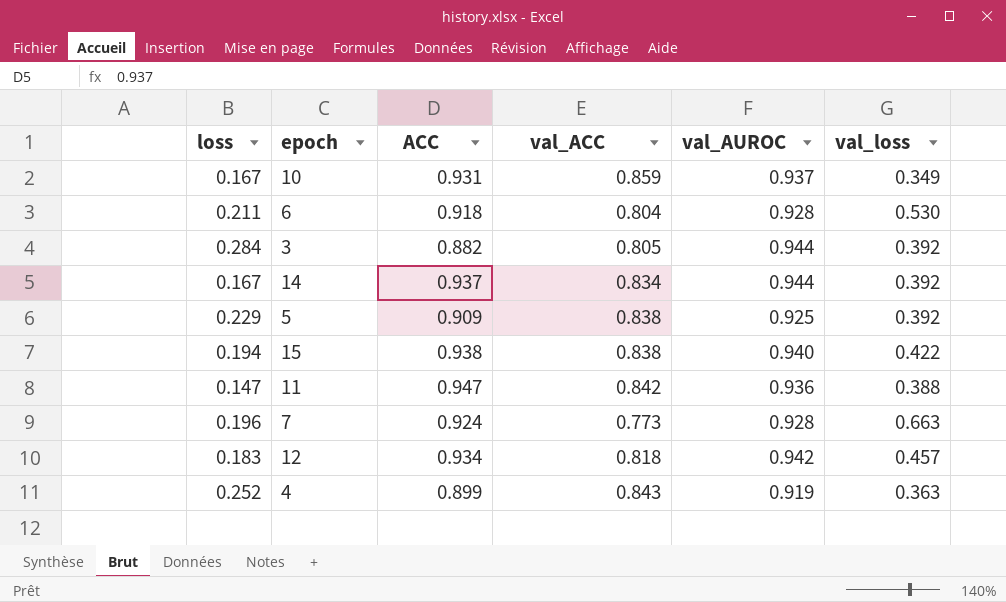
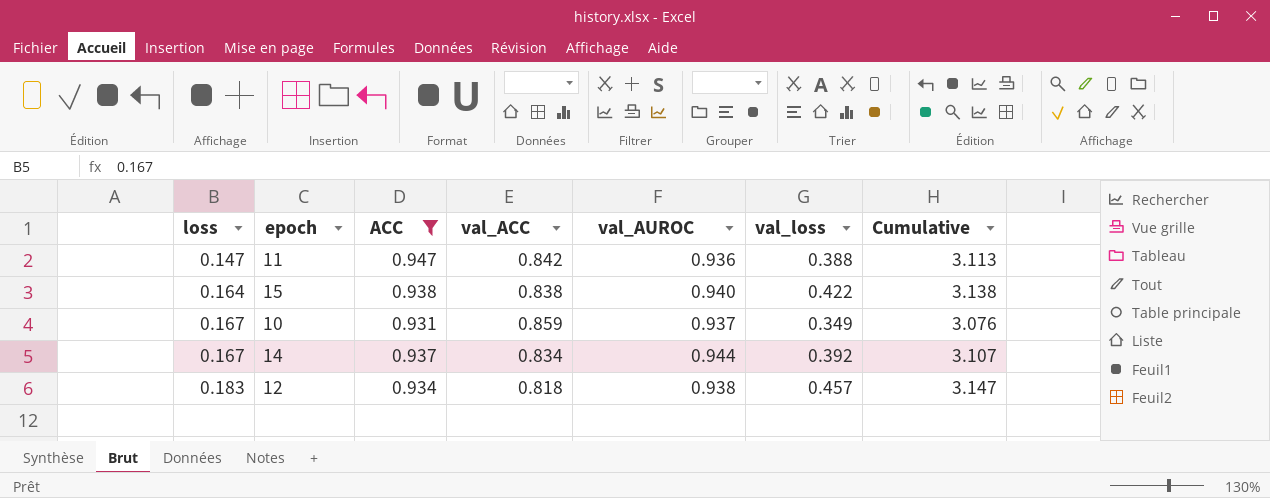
filter: none -> ACC >= 0.931
row order: none -> loss ascending
column Cumulative | formula: none -> [ACC] + [val_ACC] + [val_AUROC] + [val_loss]
15 | loss: 0.194 -> 0.164
12 | val_AUROC: 0.942 -> 0.938

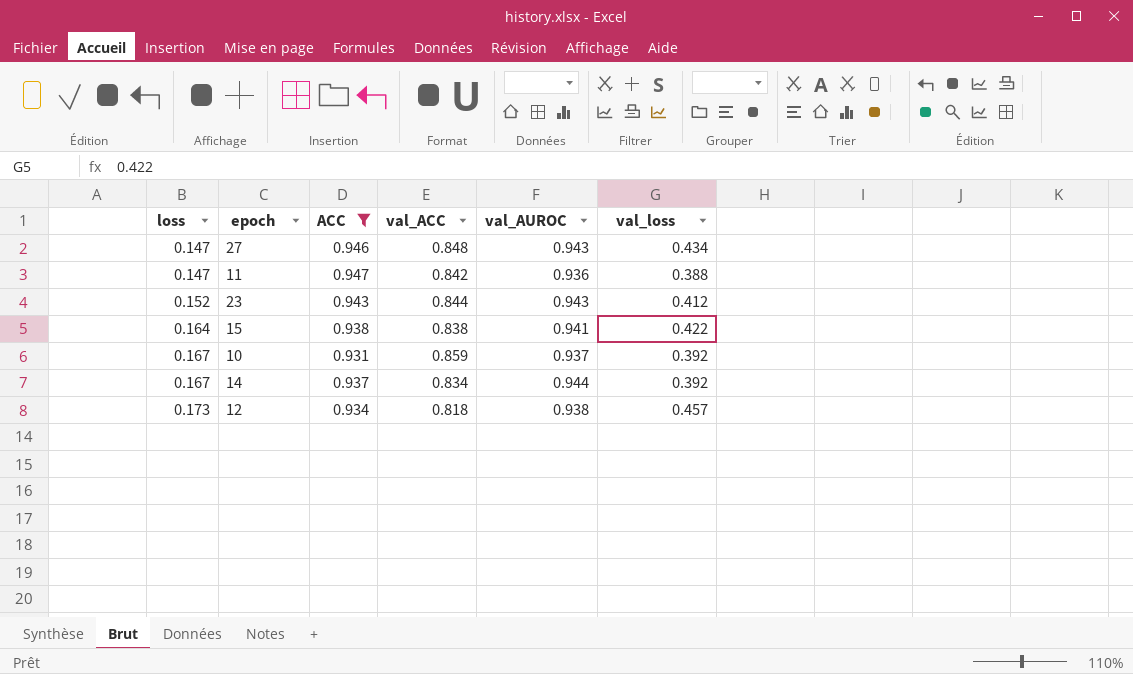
column Cumulative | formula: [ACC] + [val_ACC] + [val_AUROC] + [val_loss] -> none
row 27: none -> 0.147 | 0.946 | 0.848 | 0.943 | 0.434
row 23: none -> 0.152 | 0.943 | 0.844 | 0.943 | 0.412
15 | val_AUROC: 0.940 -> 0.941
10 | val_loss: 0.349 -> 0.392
12 | loss: 0.183 -> 0.173

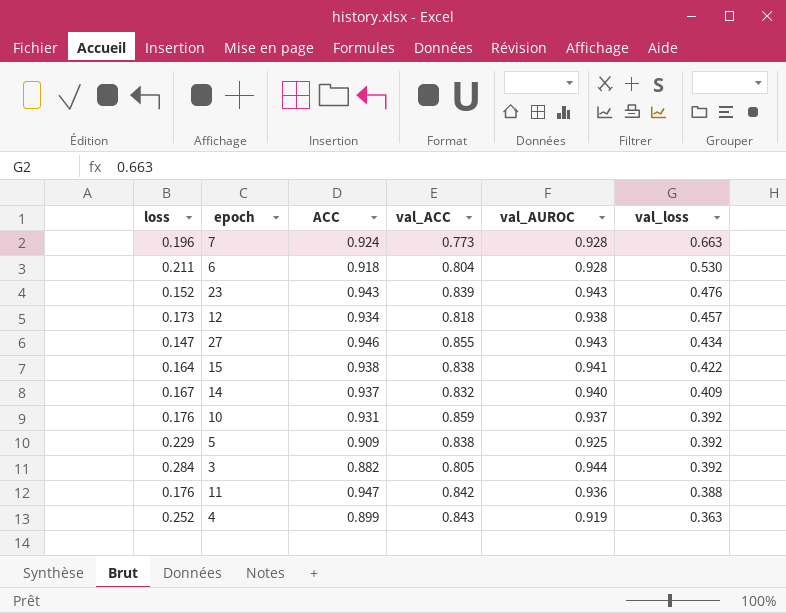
filter: ACC >= 0.931 -> none
row order: loss ascending -> val_loss descending
23 | val_ACC: 0.844 -> 0.839
23 | val_loss: 0.412 -> 0.476
27 | val_ACC: 0.848 -> 0.855
14 | val_ACC: 0.834 -> 0.832
14 | val_AUROC: 0.944 -> 0.940
14 | val_loss: 0.392 -> 0.409
10 | loss: 0.167 -> 0.176
11 | loss: 0.147 -> 0.176

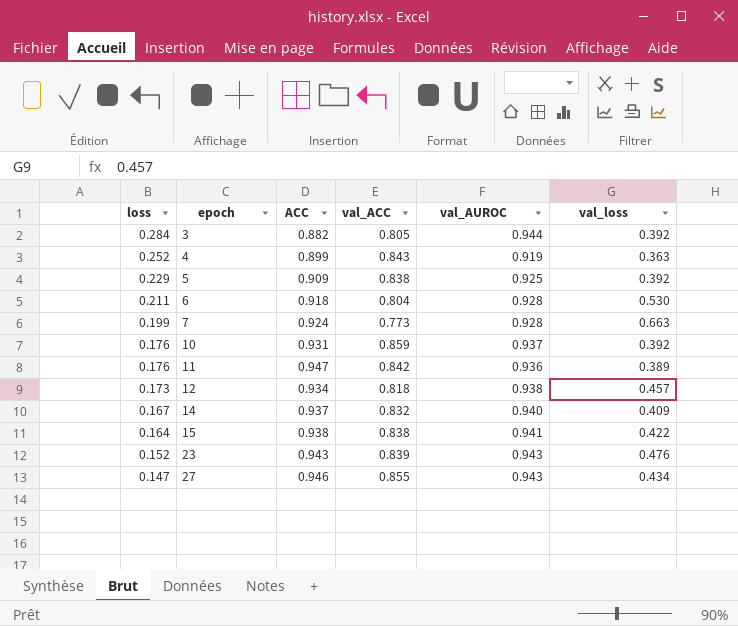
row order: val_loss descending -> loss descending
7 | loss: 0.196 -> 0.199
11 | val_loss: 0.388 -> 0.389

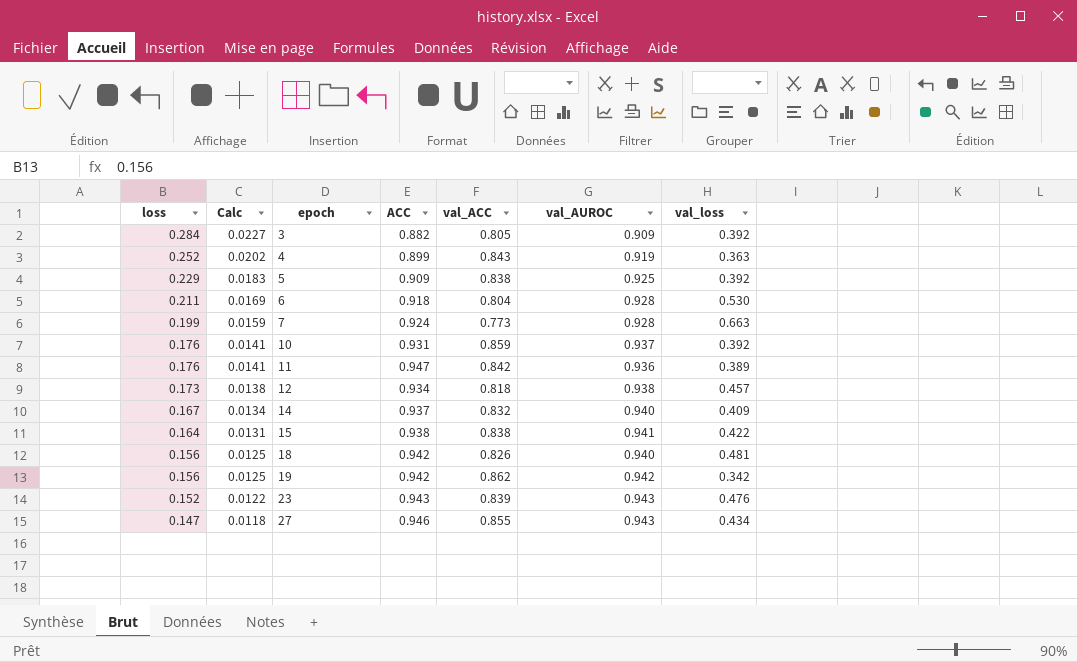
column Calc | formula: none -> [loss] * 0.08
3 | val_AUROC: 0.944 -> 0.909
row 18: none -> 0.156 | 0.0125 | 0.942 | 0.826 | 0.940 | 0.481
row 19: none -> 0.156 | 0.0125 | 0.942 | 0.862 | 0.942 | 0.342

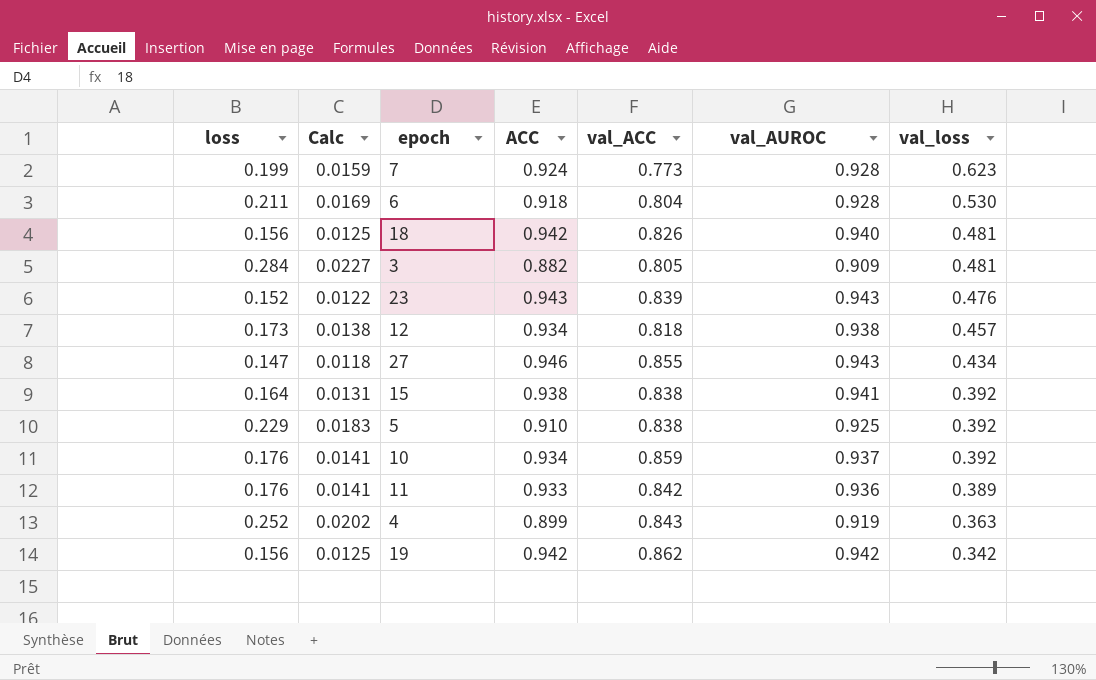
row order: loss descending -> val_loss descending
row 14: 0.167 | 0.0134 | 0.937 | 0.832 | 0.940 | 0.409 -> none
7 | val_loss: 0.663 -> 0.623
3 | val_loss: 0.392 -> 0.481
15 | val_loss: 0.422 -> 0.392
5 | ACC: 0.909 -> 0.910
10 | ACC: 0.931 -> 0.934
11 | ACC: 0.947 -> 0.933

